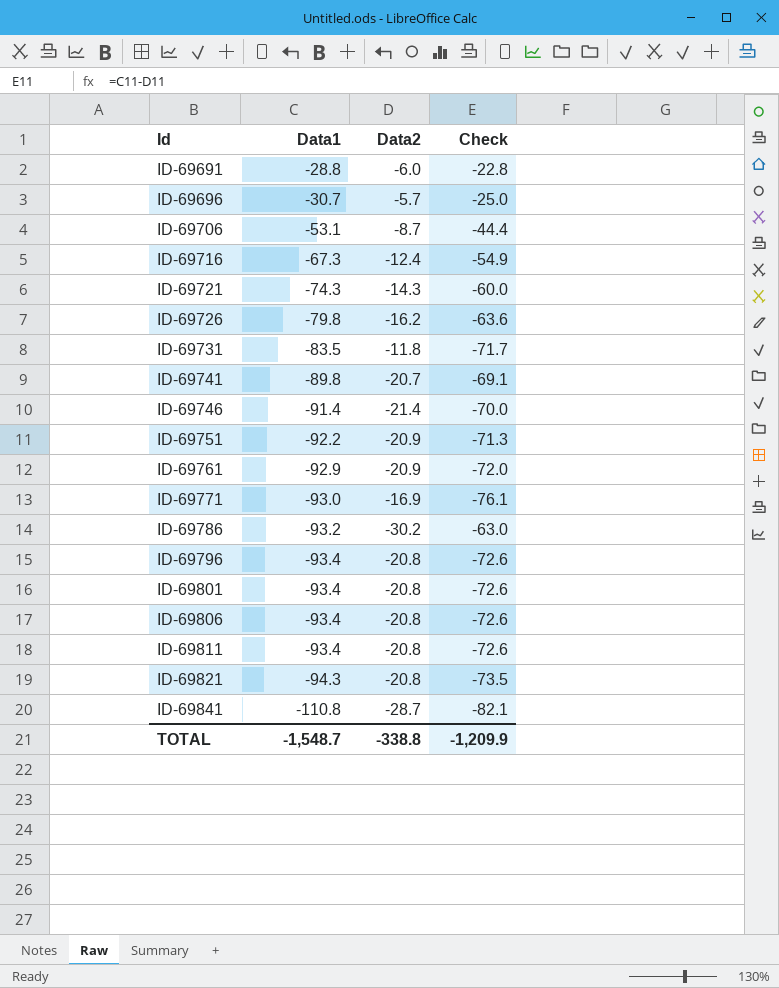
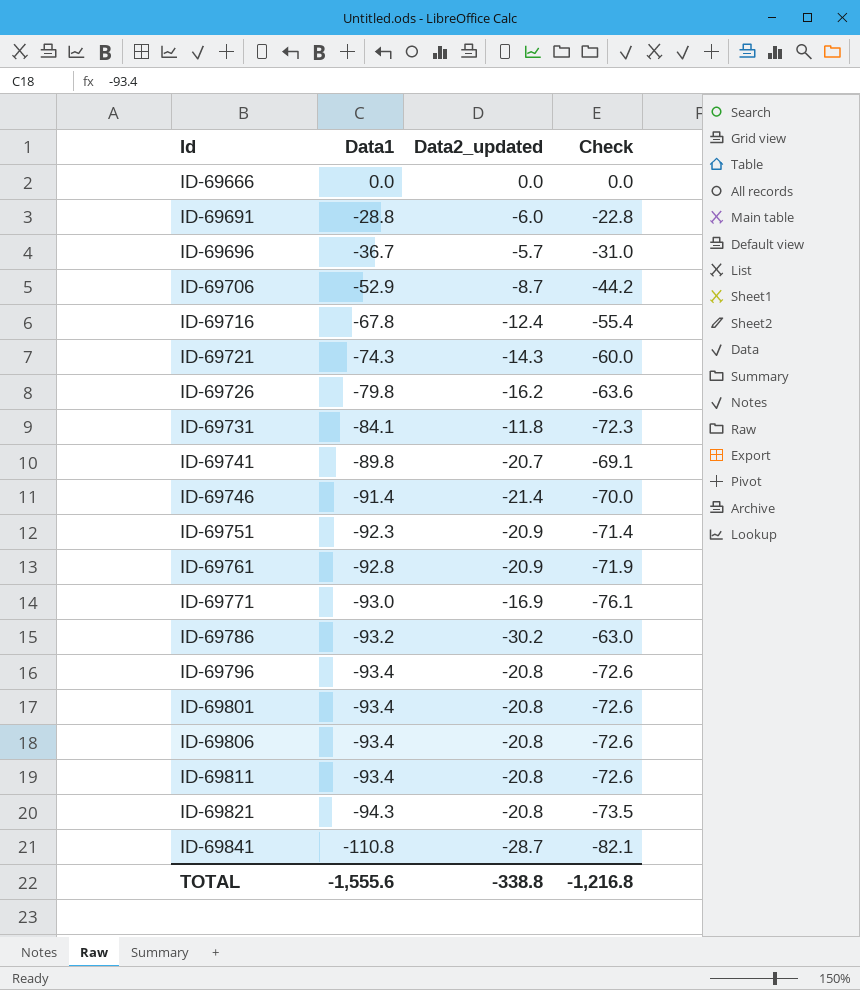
column name: Data2 -> Data2_updated
row ID-69666: none -> 0.0 | 0.0 | 0.0
ID-69696 | Data1: -30.7 -> -36.7
ID-69696 | Check: -25.0 -> -31.0
ID-69706 | Data1: -53.1 -> -52.9
ID-69706 | Check: -44.4 -> -44.2
ID-69716 | Data1: -67.3 -> -67.8
ID-69716 | Check: -54.9 -> -55.4
ID-69731 | Data1: -83.5 -> -84.1
ID-69731 | Check: -71.7 -> -72.3
ID-69751 | Data1: -92.2 -> -92.3
ID-69751 | Check: -71.3 -> -71.4
ID-69761 | Data1: -92.9 -> -92.8
ID-69761 | Check: -72.0 -> -71.9
TOTAL | Data1: -1,548.7 -> -1,555.6
TOTAL | Check: -1,209.9 -> -1,216.8

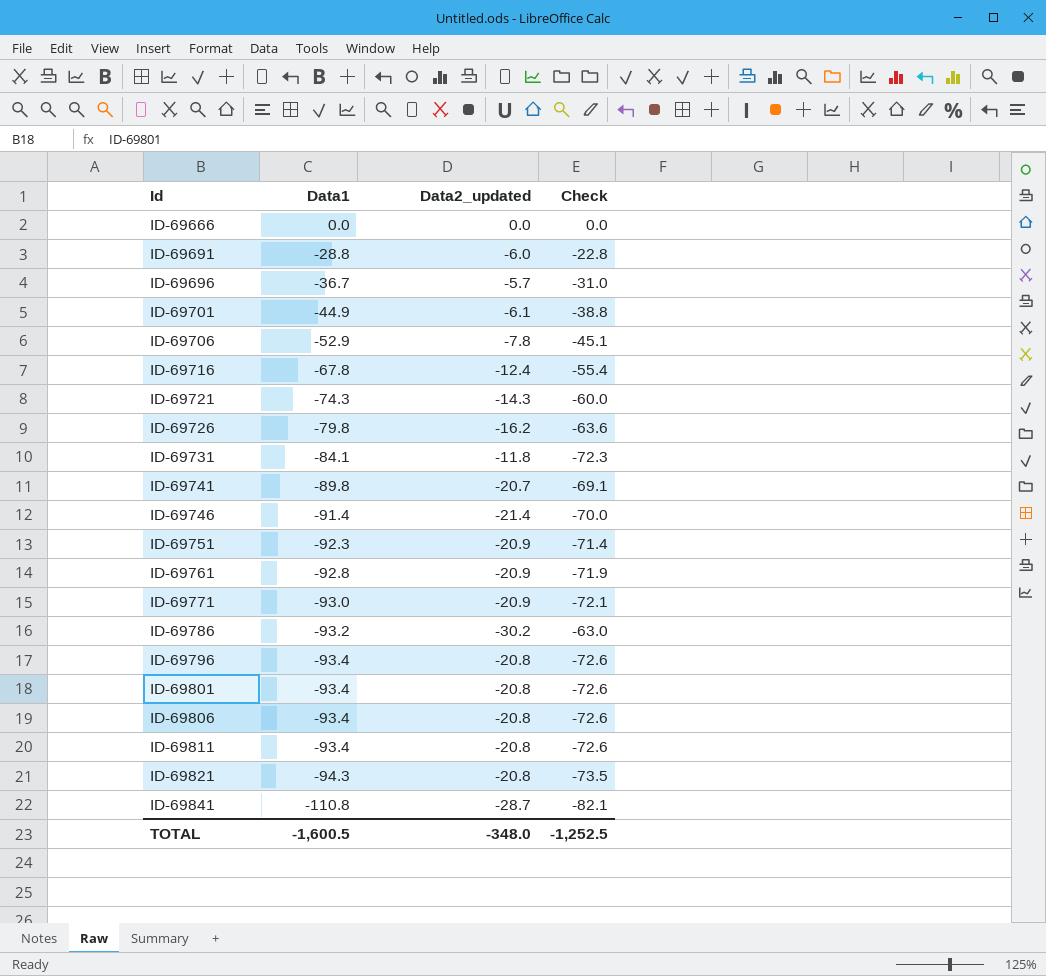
row ID-69701: none -> -44.9 | -6.1 | -38.8
ID-69706 | Data2_updated: -8.7 -> -7.8
ID-69706 | Check: -44.2 -> -45.1
ID-69771 | Data2_updated: -16.9 -> -20.9
ID-69771 | Check: -76.1 -> -72.1
TOTAL | Data1: -1,555.6 -> -1,600.5
TOTAL | Data2_updated: -338.8 -> -348.0
TOTAL | Check: -1,216.8 -> -1,252.5

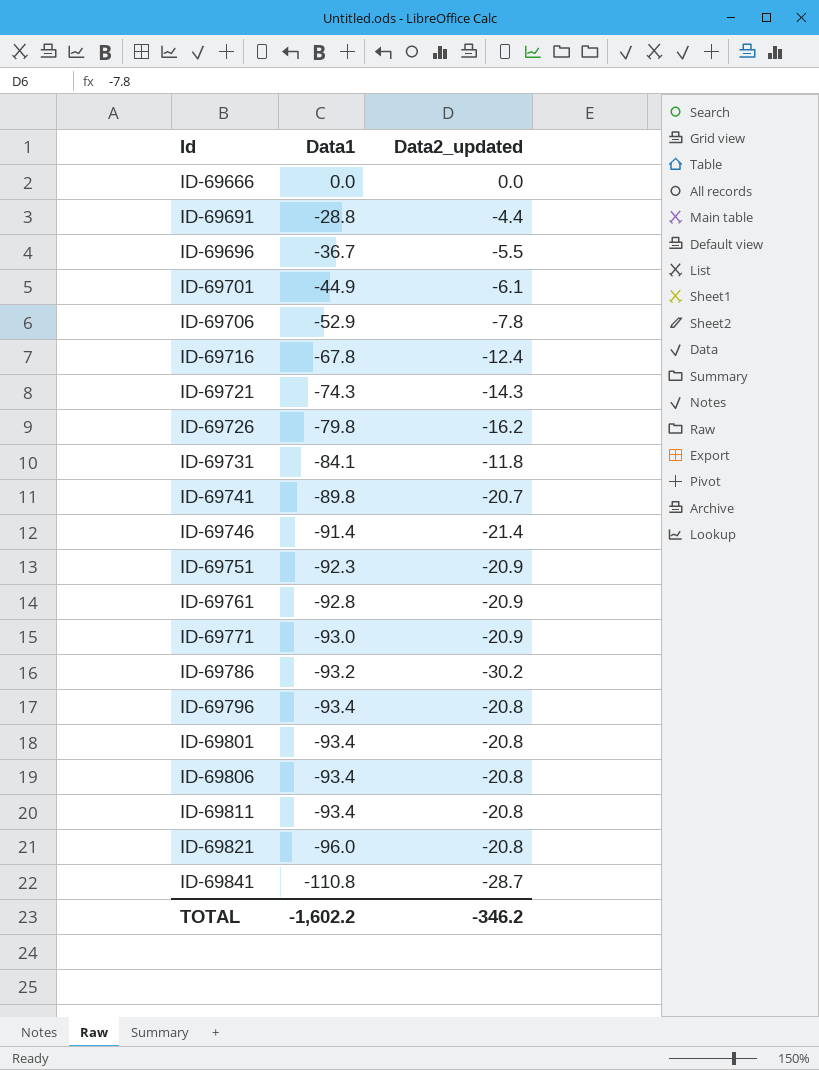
column Check | formula: [Data1] - [Data2_updated] -> none
ID-69691 | Data2_updated: -6.0 -> -4.4
ID-69696 | Data2_updated: -5.7 -> -5.5
ID-69821 | Data1: -94.3 -> -96.0
TOTAL | Data1: -1,600.5 -> -1,602.2
TOTAL | Data2_updated: -348.0 -> -346.2

